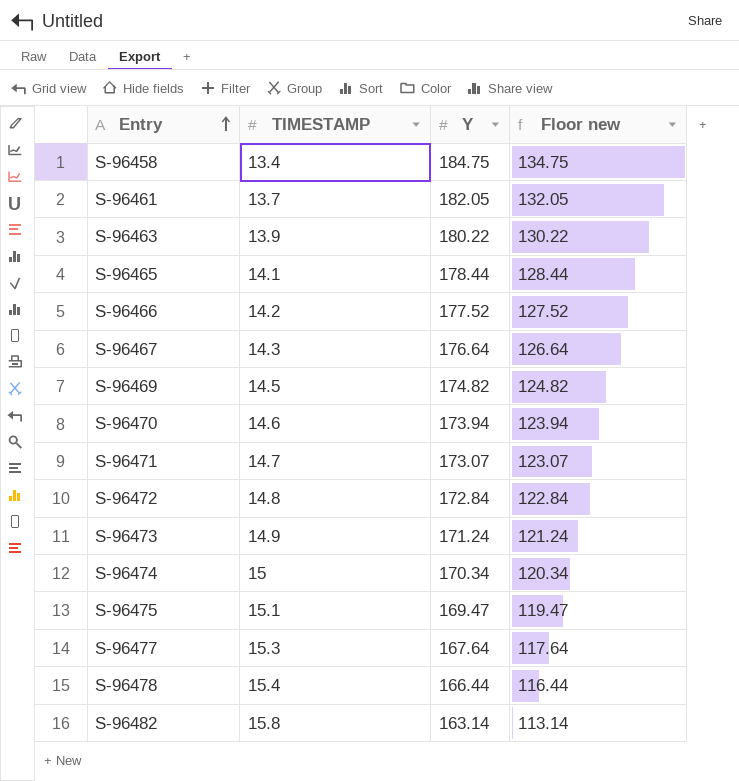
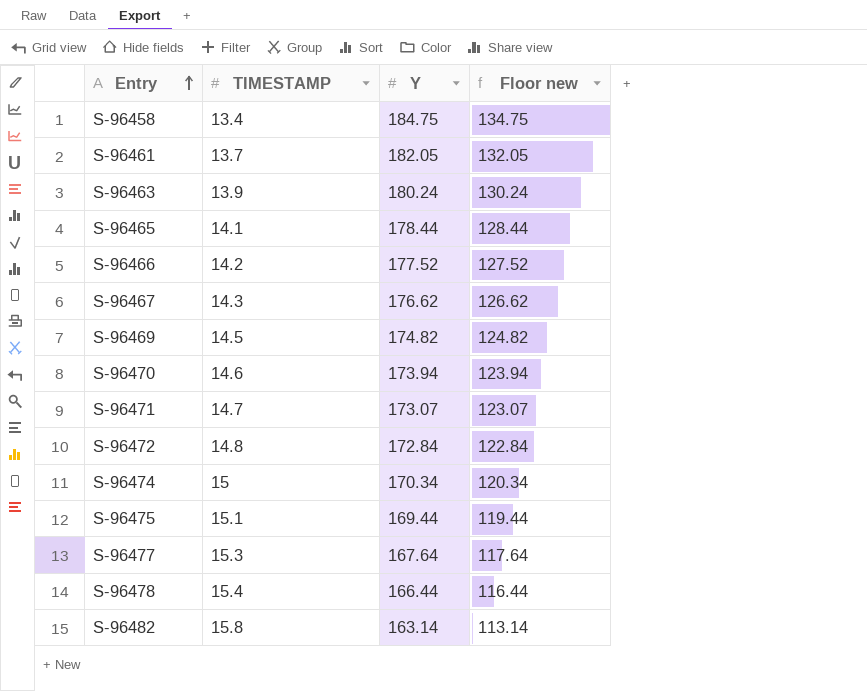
row S-96473: 14.9 | 171.24 | 121.24 -> none
S-96463 | Y: 180.22 -> 180.24
S-96463 | Floor new: 130.22 -> 130.24
S-96467 | Y: 176.64 -> 176.62
S-96467 | Floor new: 126.64 -> 126.62
S-96475 | Y: 169.47 -> 169.44
S-96475 | Floor new: 119.47 -> 119.44

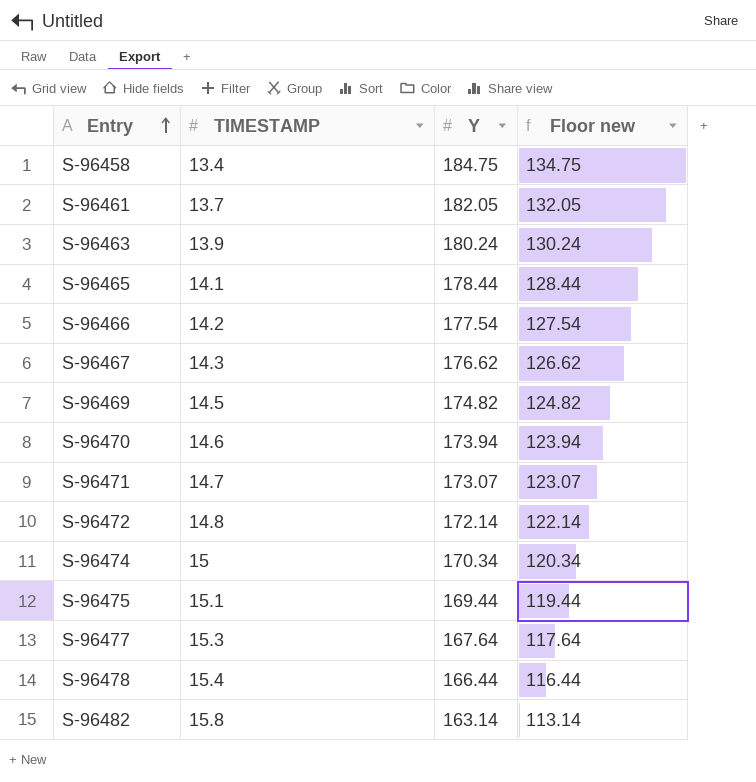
S-96466 | Y: 177.52 -> 177.54
S-96466 | Floor new: 127.52 -> 127.54
S-96472 | Y: 172.84 -> 172.14
S-96472 | Floor new: 122.84 -> 122.14

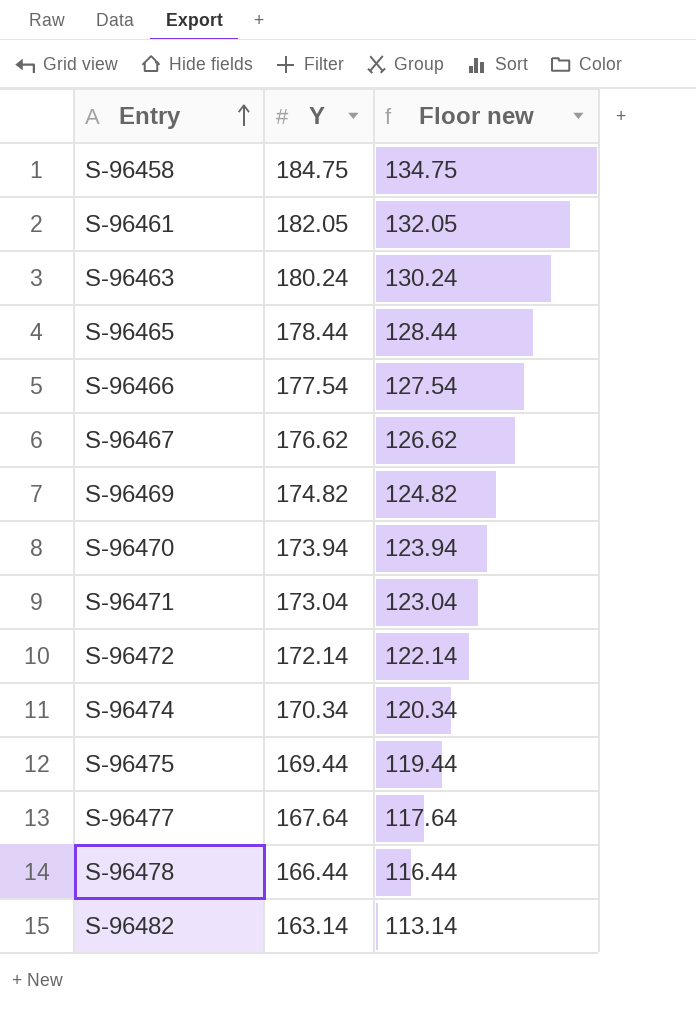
column TIMESTAMP | position: 2 -> none
S-96471 | Y: 173.07 -> 173.04
S-96471 | Floor new: 123.07 -> 123.04

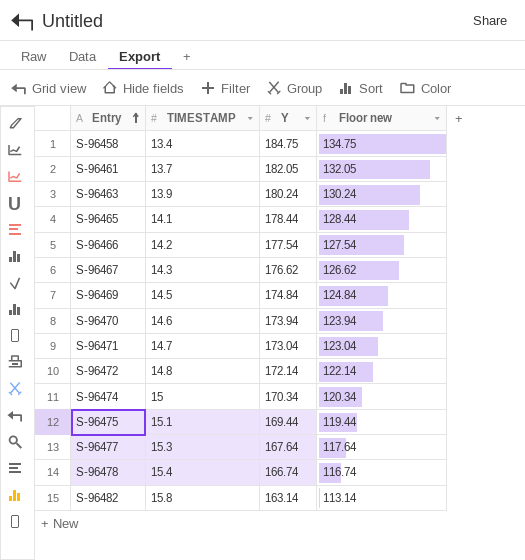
column TIMESTAMP | position: none -> 2
S-96469 | Y: 174.82 -> 174.84
S-96469 | Floor new: 124.82 -> 124.84
S-96478 | Y: 166.44 -> 166.74
S-96478 | Floor new: 116.44 -> 116.74

